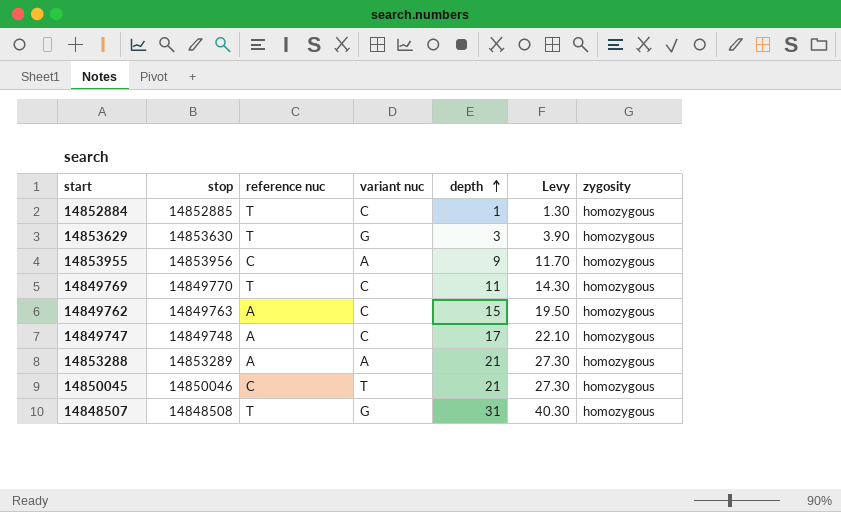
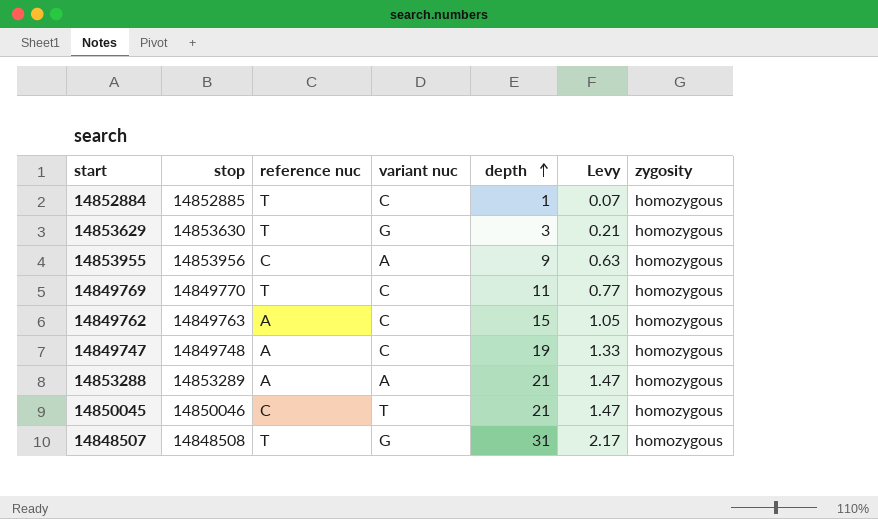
column Levy | formula: [depth] * 1.3 -> [depth] * 0.07
14849747 | depth: 17 -> 19

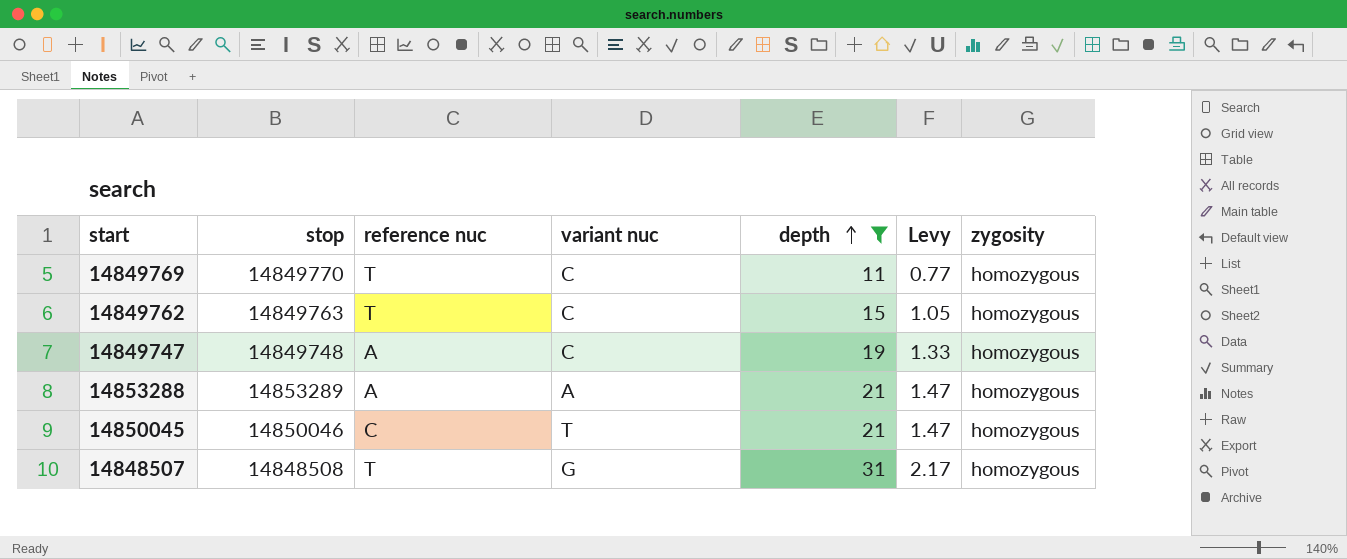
filter: none -> depth >= 11
14849762 | reference nuc: A -> T

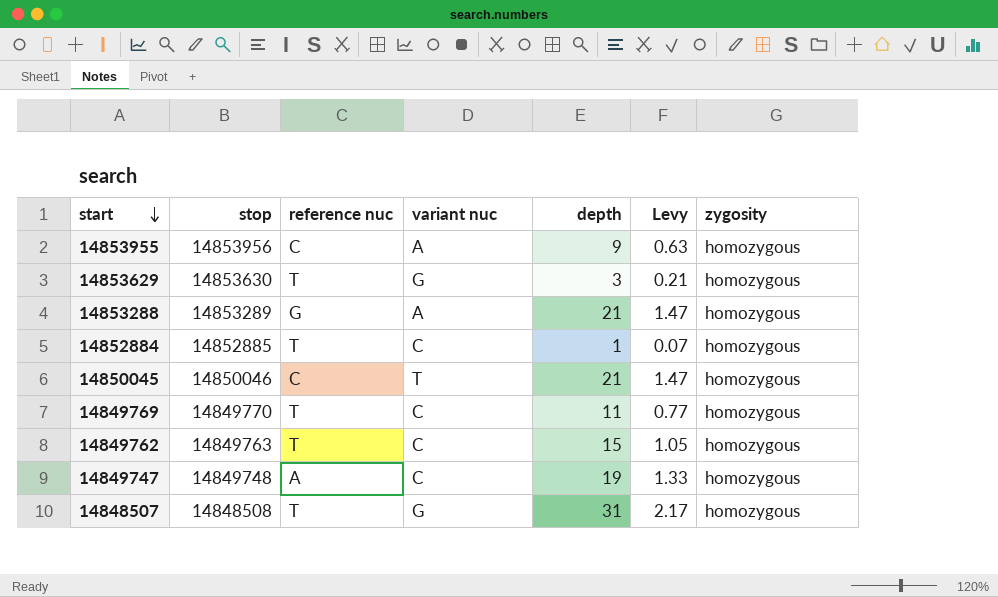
filter: depth >= 11 -> none
row order: depth ascending -> start descending
14853288 | reference nuc: A -> G

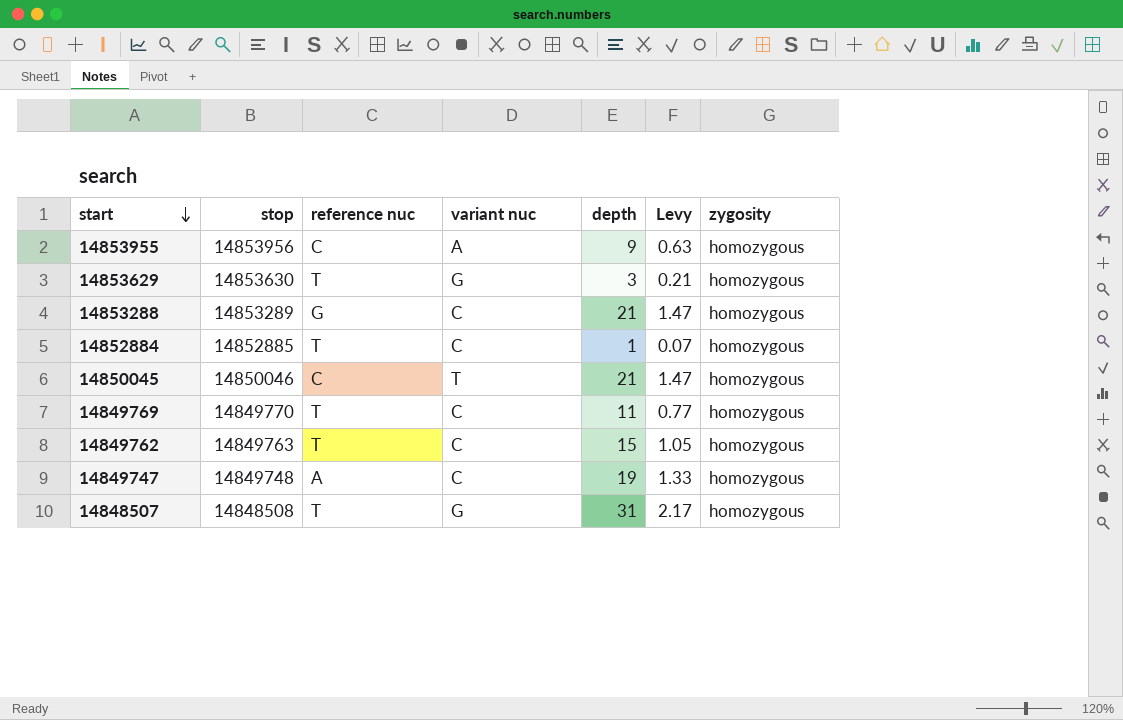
14853288 | variant nuc: A -> C

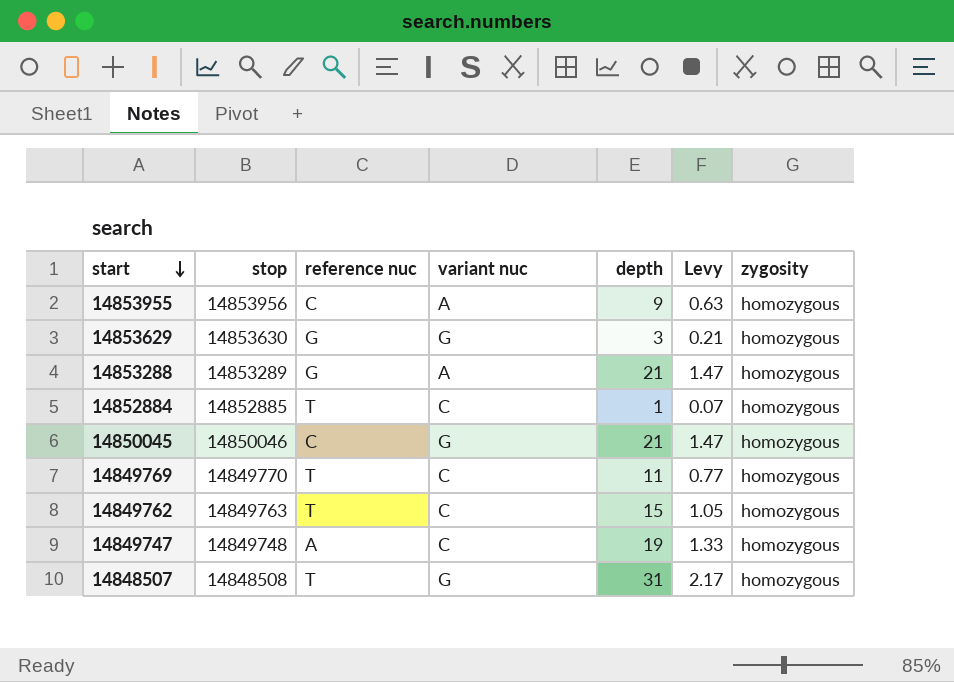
14853629 | reference nuc: T -> G
14853288 | variant nuc: C -> A
14850045 | variant nuc: T -> G

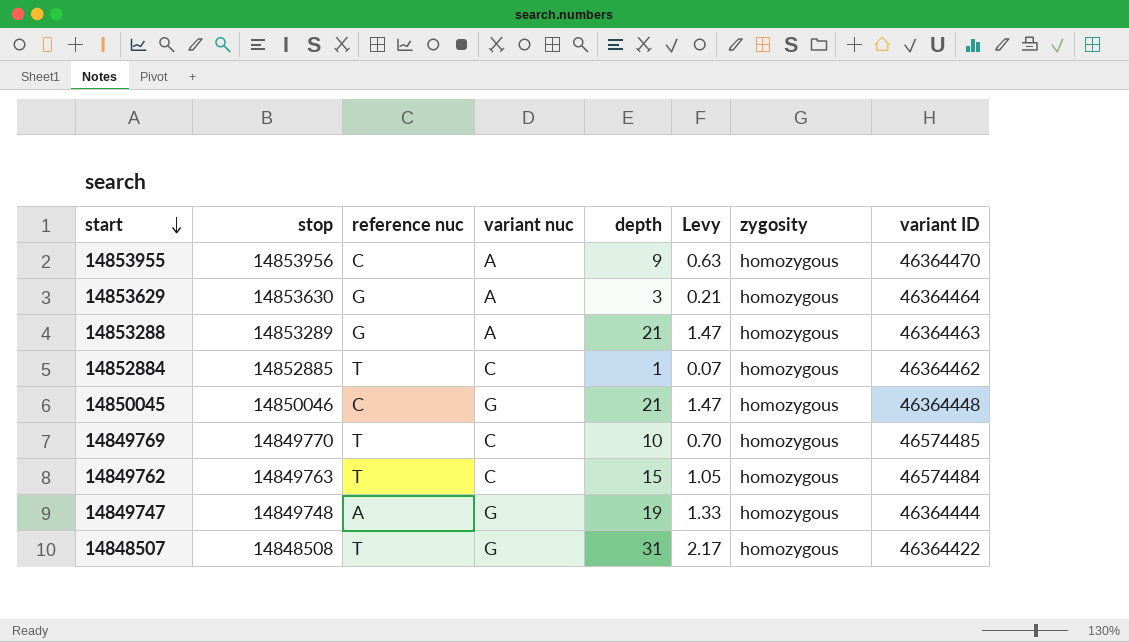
column variant ID | position: none -> 8
14853629 | variant nuc: G -> A
14849769 | depth: 11 -> 10
14849769 | Levy: 0.77 -> 0.70
14849747 | variant nuc: C -> G

